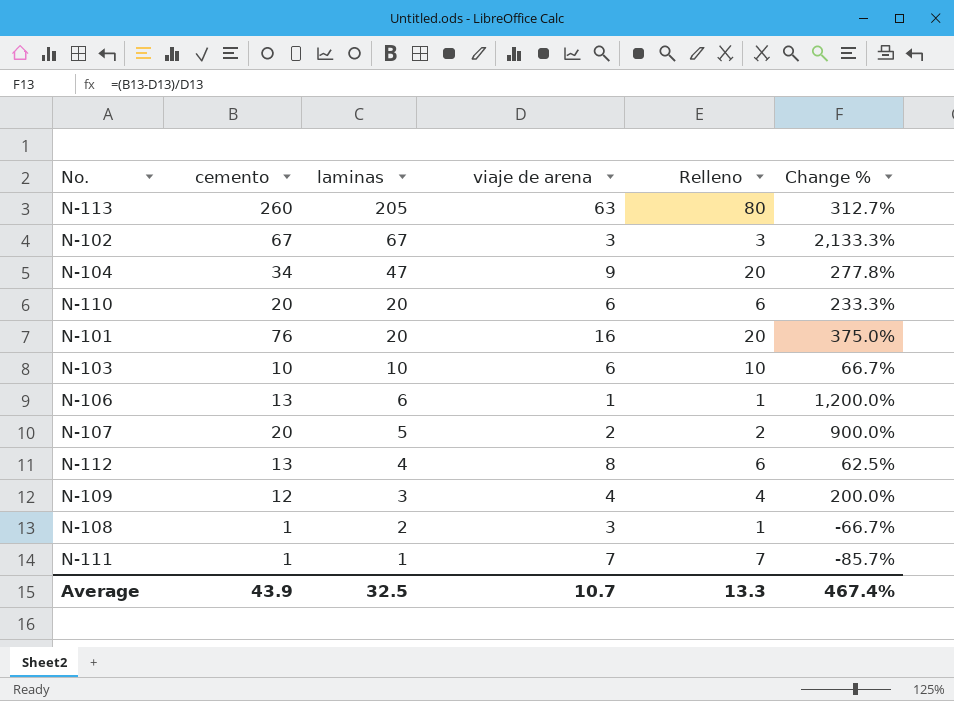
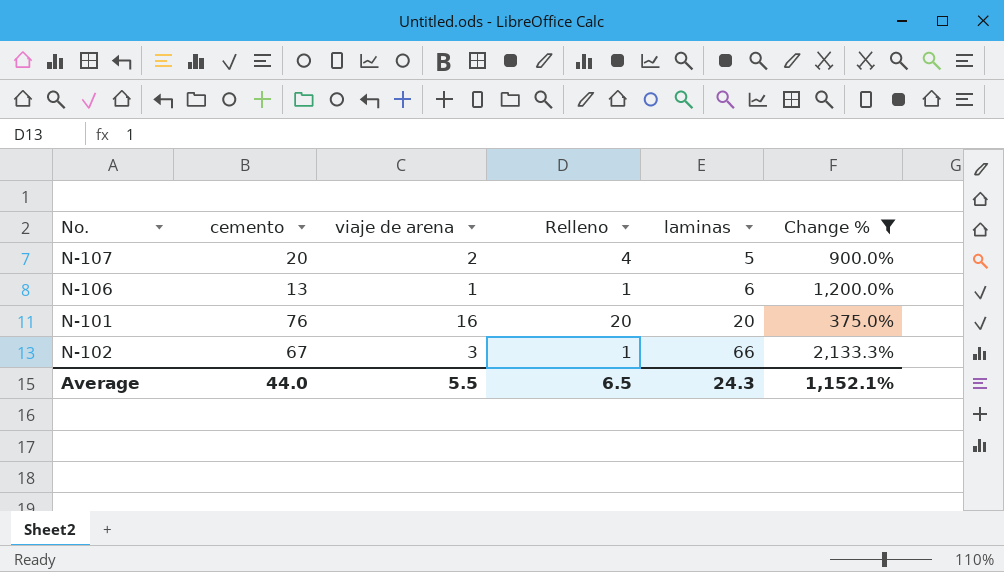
filter: none -> Change % >= 375.0%
row order: laminas descending -> laminas ascending
column laminas | position: 3 -> 5
N-107 | Relleno: 2 -> 4
N-102 | Relleno: 3 -> 1
N-102 | laminas: 67 -> 66
Average | cemento: 43.9 -> 44.0
Average | viaje de arena: 10.7 -> 5.5
Average | Relleno: 13.3 -> 6.5
Average | laminas: 32.5 -> 24.3
Average | Change %: 467.4% -> 1,152.1%

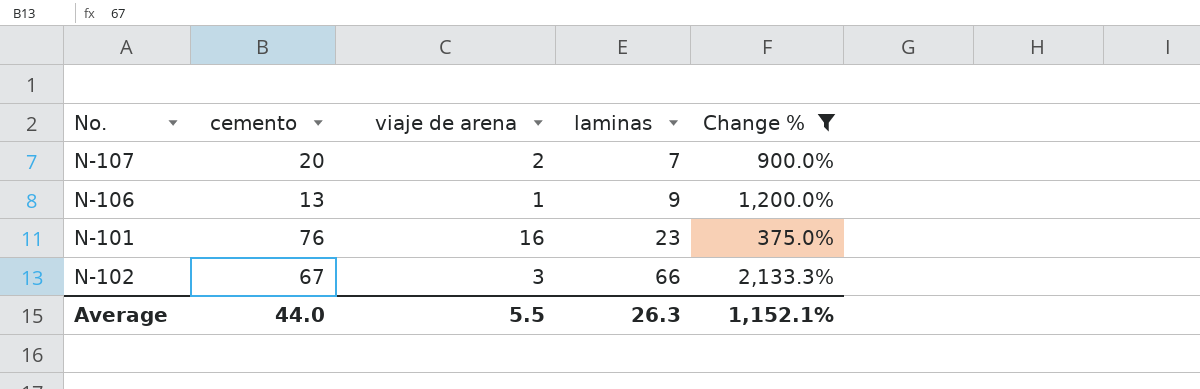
column Relleno | position: 4 -> none
N-107 | laminas: 5 -> 7
N-106 | laminas: 6 -> 9
N-101 | laminas: 20 -> 23
Average | laminas: 24.3 -> 26.3

